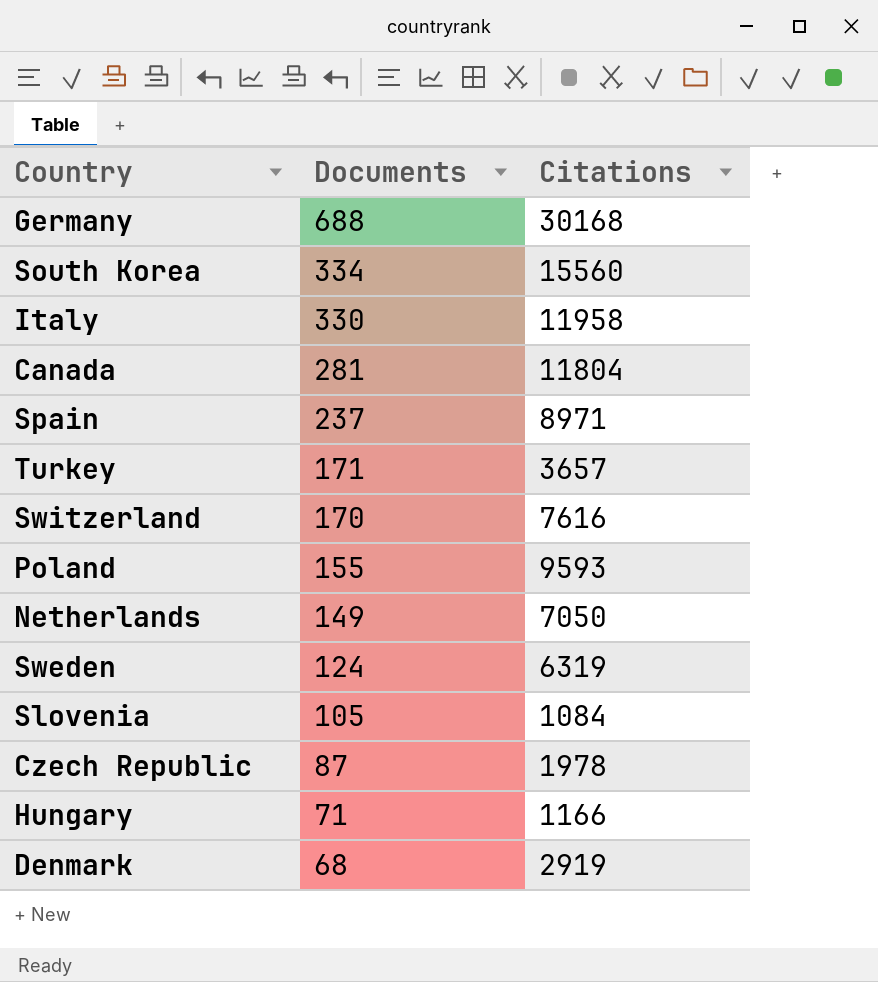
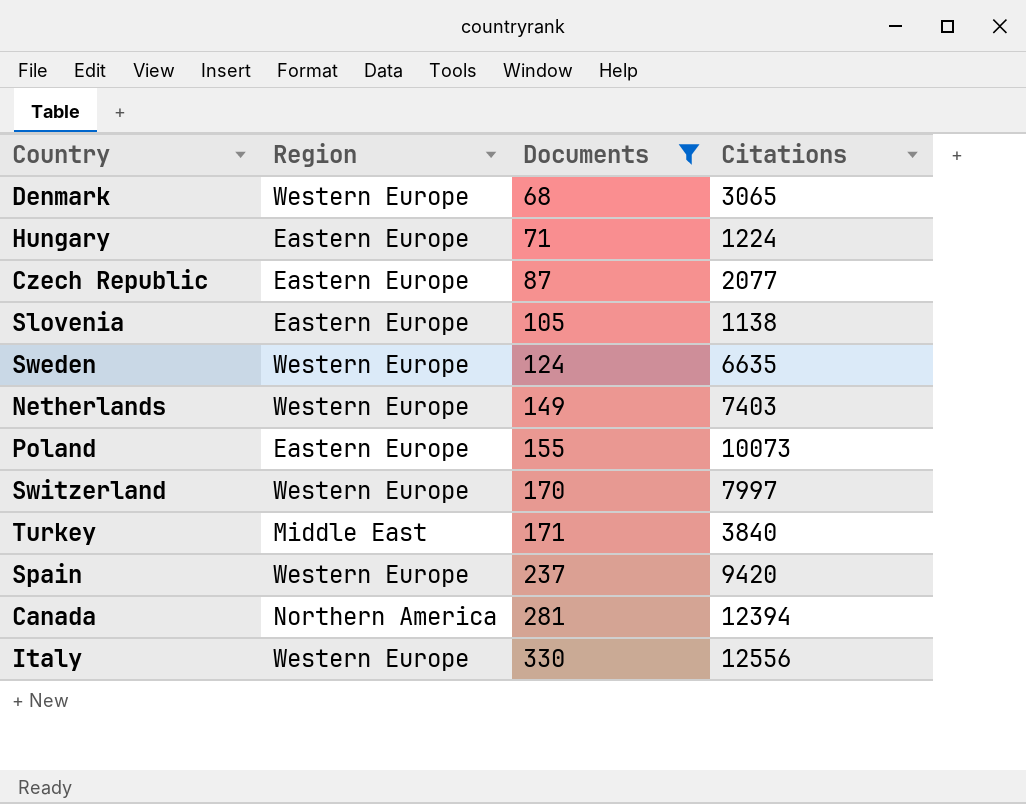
filter: none -> Documents <= 330
row order: Documents descending -> Documents ascending
column Region | position: none -> 2
Denmark | Citations: 2919 -> 3065
Hungary | Citations: 1166 -> 1224
Czech Republic | Citations: 1978 -> 2077
Slovenia | Citations: 1084 -> 1138
Sweden | Citations: 6319 -> 6635
Netherlands | Citations: 7050 -> 7403
Poland | Citations: 9593 -> 10073
Switzerland | Citations: 7616 -> 7997
Turkey | Citations: 3657 -> 3840
Spain | Citations: 8971 -> 9420
Canada | Citations: 11804 -> 12394
Italy | Citations: 11958 -> 12556

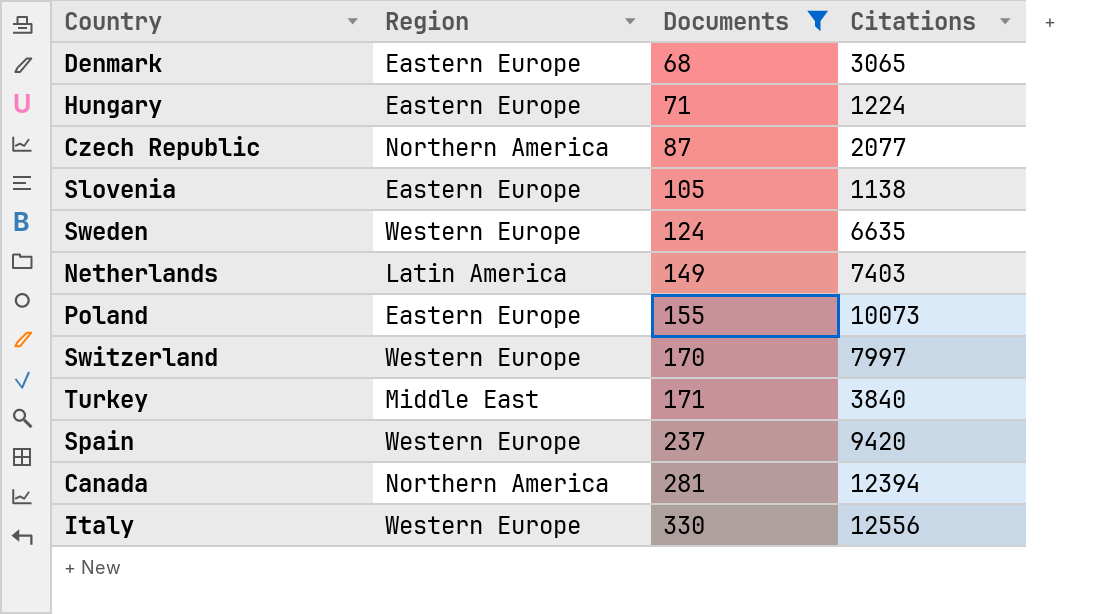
Denmark | Region: Western Europe -> Eastern Europe
Czech Republic | Region: Eastern Europe -> Northern America
Netherlands | Region: Western Europe -> Latin America

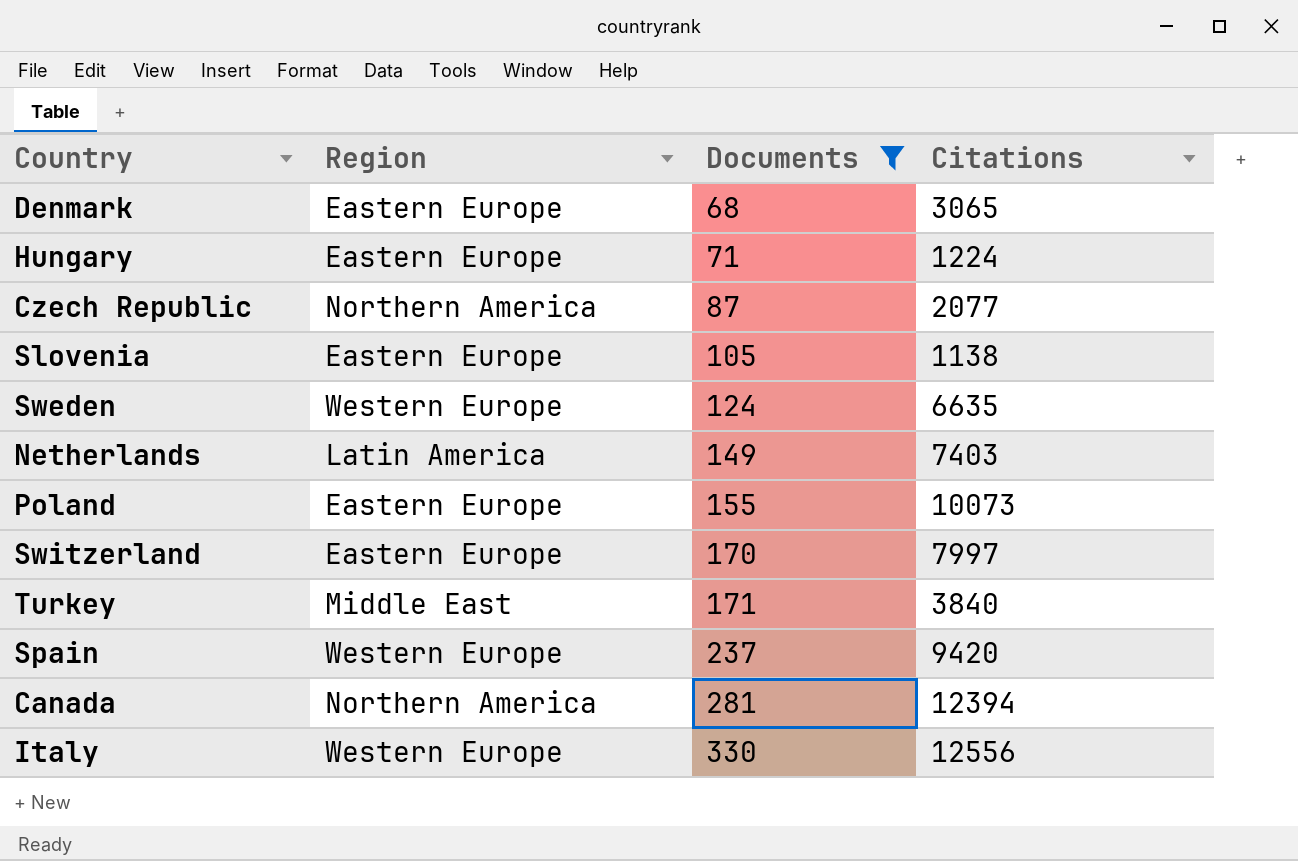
Switzerland | Region: Western Europe -> Eastern Europe

